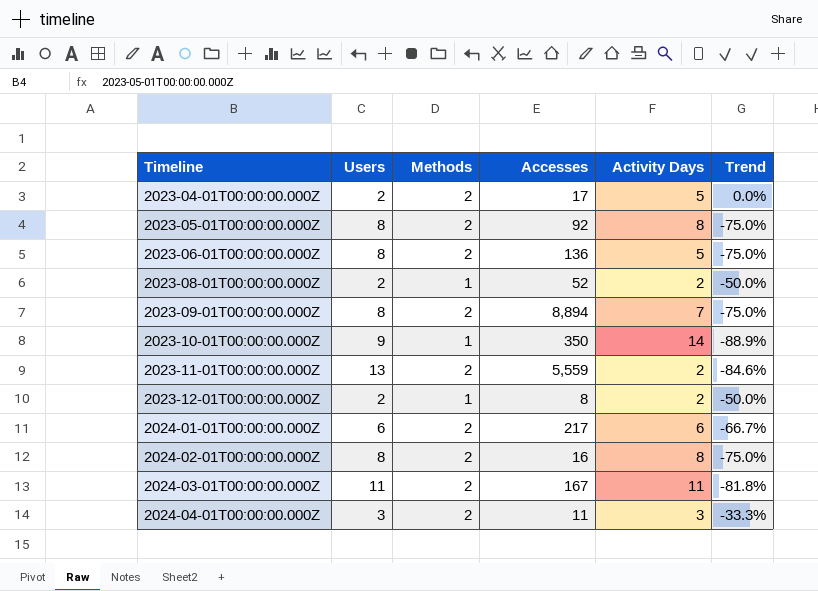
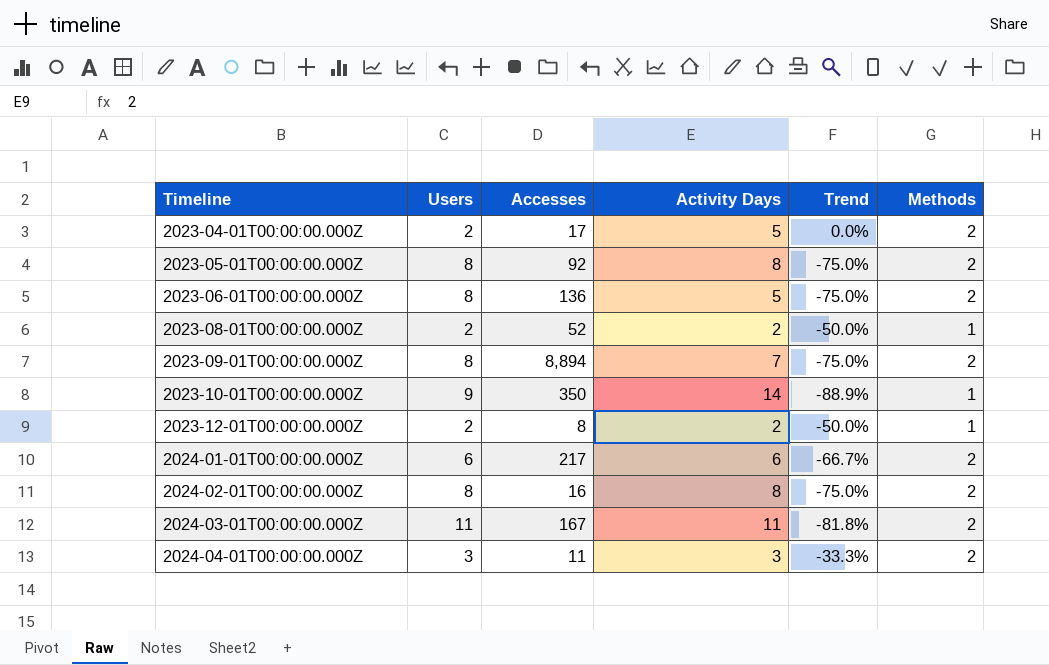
column Methods | position: 3 -> 6
row 2023-11-01T00:00:00.000Z: 13 | 2 | 5,559 | 2 | -84.6% -> none

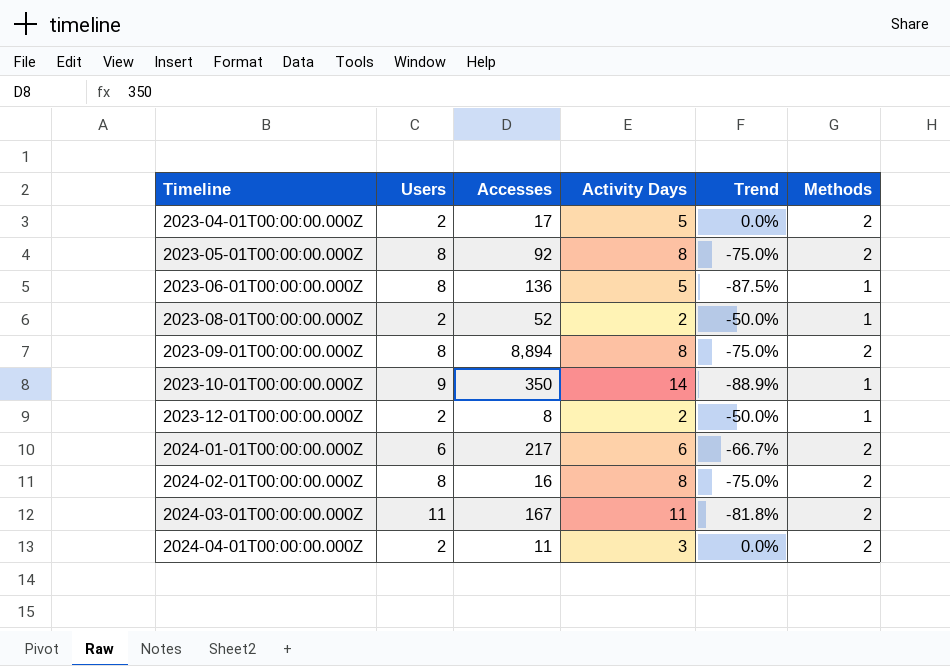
2023-06-01T00:00:00.000Z | Trend: -75.0% -> -87.5%
2023-06-01T00:00:00.000Z | Methods: 2 -> 1
2023-09-01T00:00:00.000Z | Activity Days: 7 -> 8
2024-04-01T00:00:00.000Z | Users: 3 -> 2
2024-04-01T00:00:00.000Z | Trend: -33.3% -> 0.0%

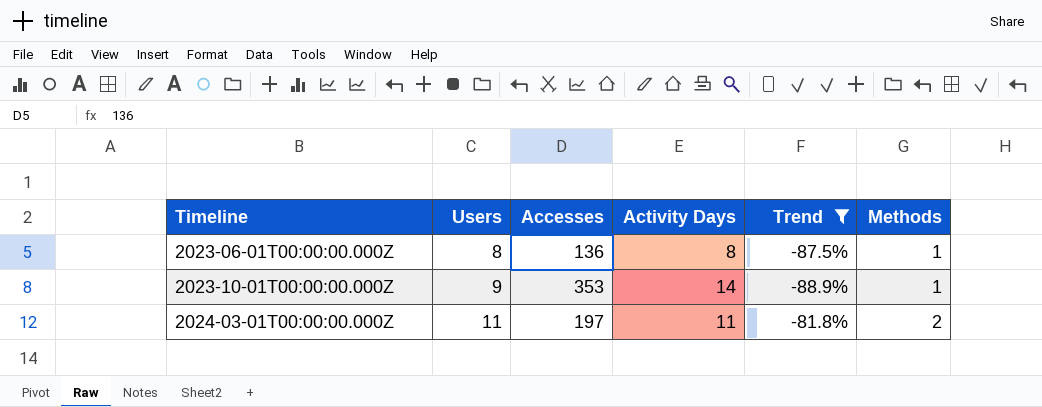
filter: none -> Trend <= -81.8%
2023-06-01T00:00:00.000Z | Activity Days: 5 -> 8
2023-10-01T00:00:00.000Z | Accesses: 350 -> 353
2024-03-01T00:00:00.000Z | Accesses: 167 -> 197

